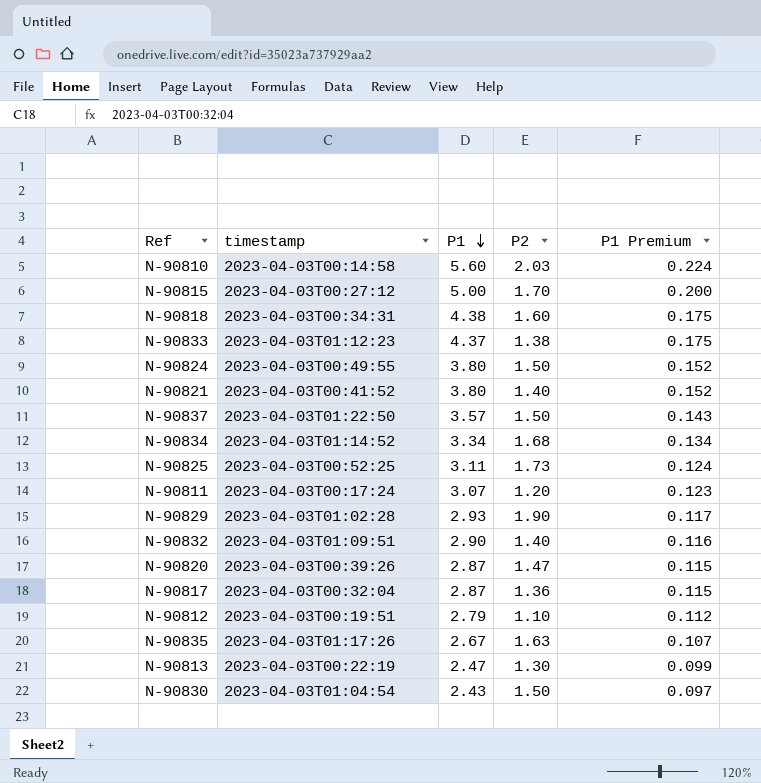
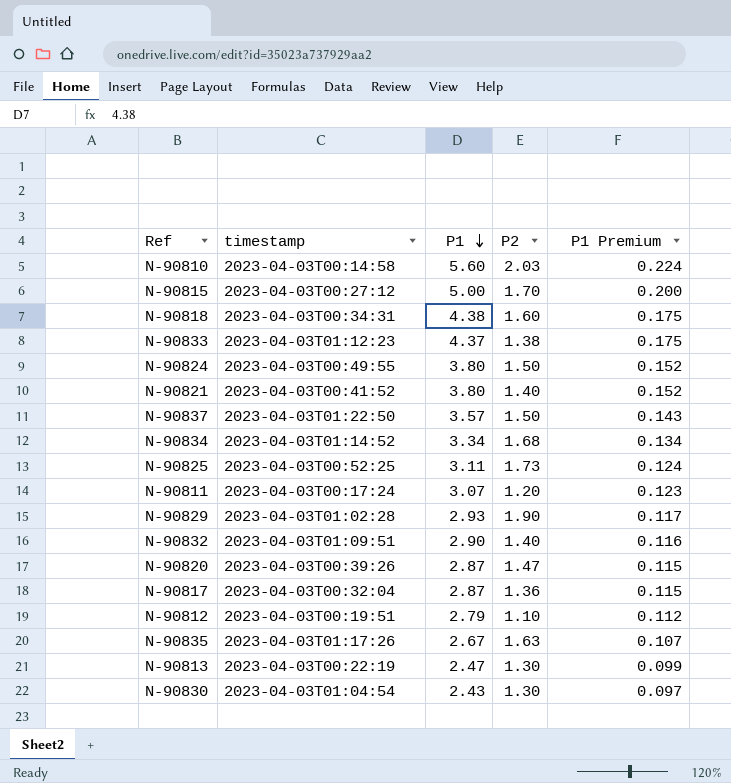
N-90830 | P2: 1.50 -> 1.30

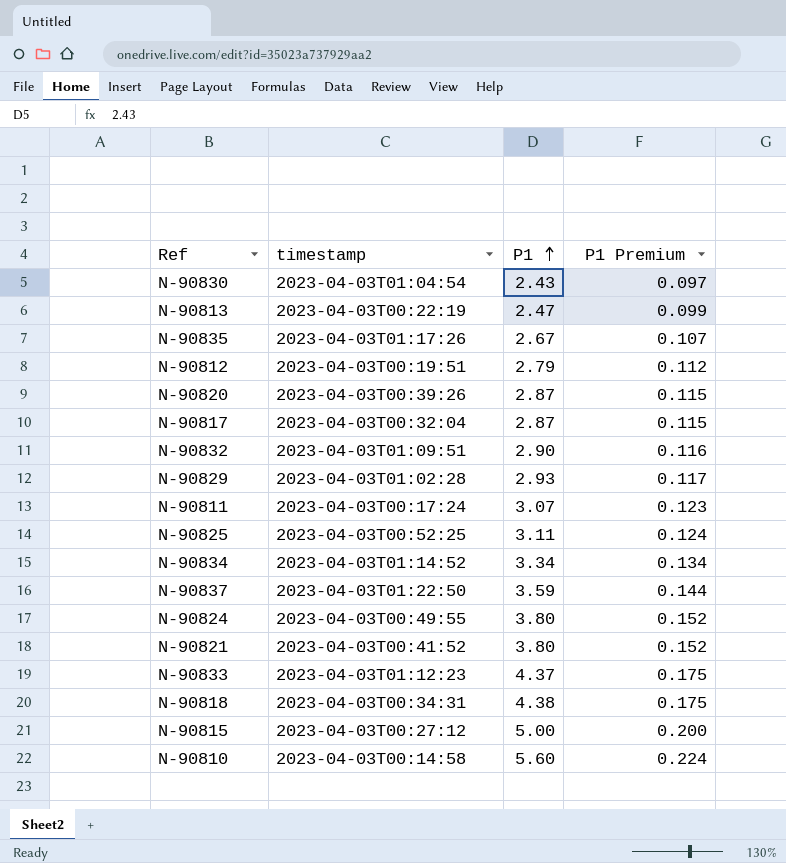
row order: P1 descending -> P1 ascending
column P2 | position: 4 -> none
N-90837 | P1: 3.57 -> 3.59
N-90837 | P1 Premium: 0.143 -> 0.144

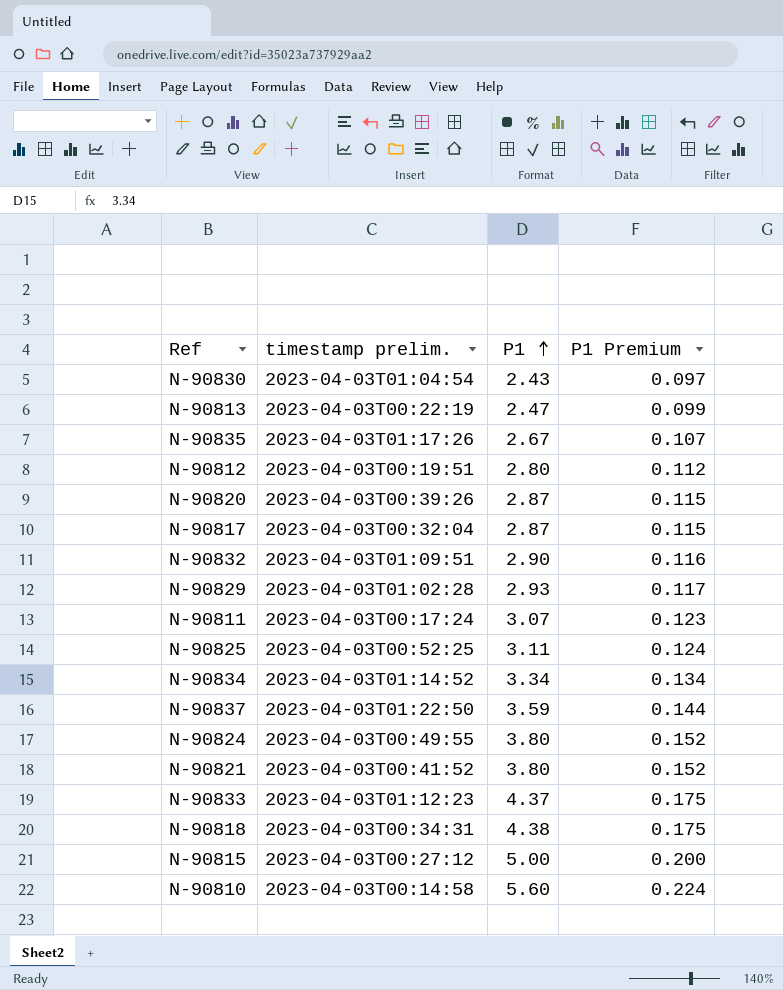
column name: timestamp -> timestamp prelim.
N-90812 | P1: 2.79 -> 2.80

